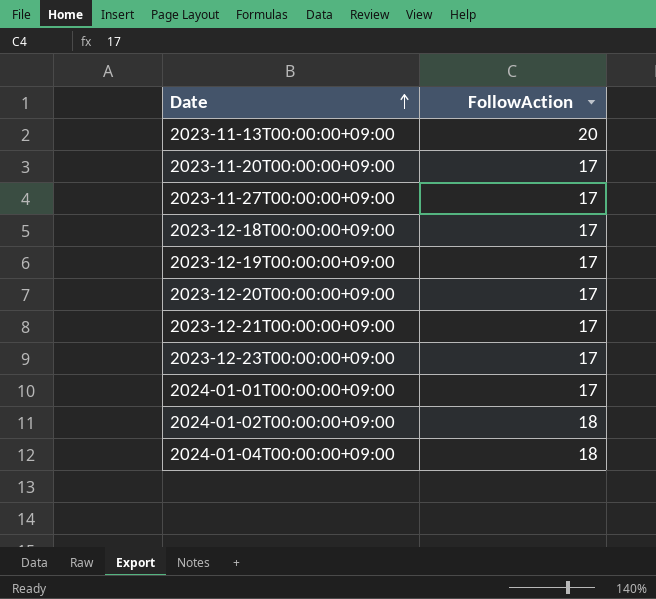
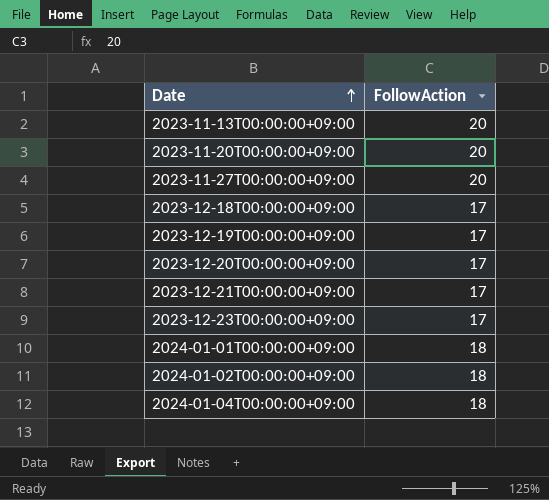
2023-11-20T00:00:00+09:00 | FollowAction: 17 -> 20
2023-11-27T00:00:00+09:00 | FollowAction: 17 -> 20
2024-01-01T00:00:00+09:00 | FollowAction: 17 -> 18

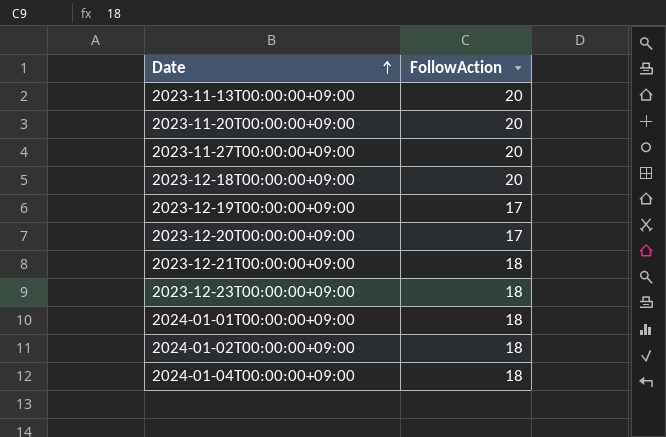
2023-12-18T00:00:00+09:00 | FollowAction: 17 -> 20
2023-12-21T00:00:00+09:00 | FollowAction: 17 -> 18
2023-12-23T00:00:00+09:00 | FollowAction: 17 -> 18

